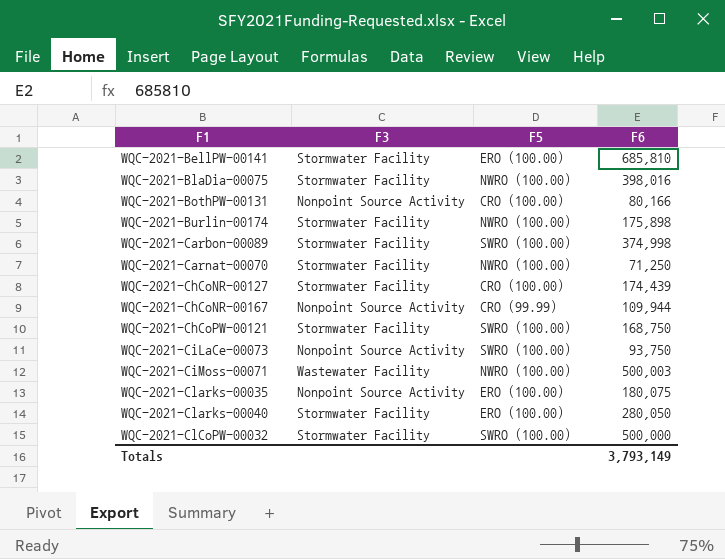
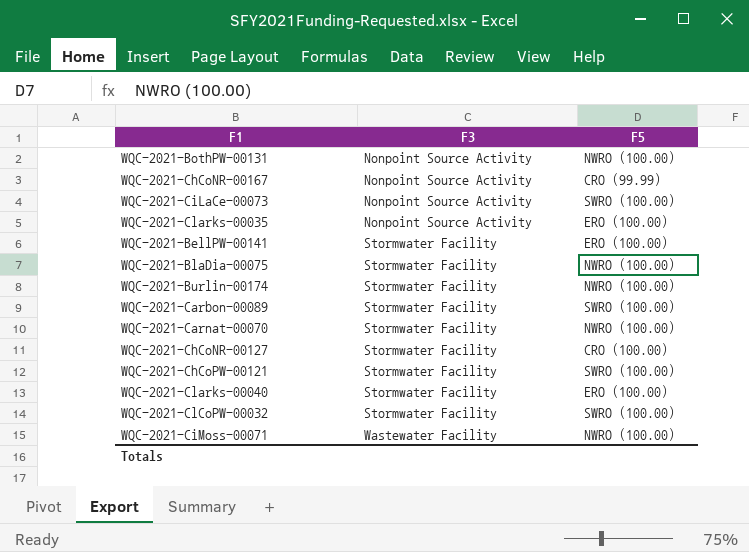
row order: F1 ascending -> F3 ascending
column F6 | position: 4 -> none
WQC-2021-BothPW-00131 | F5: CRO (100.00) -> NWRO (100.00)

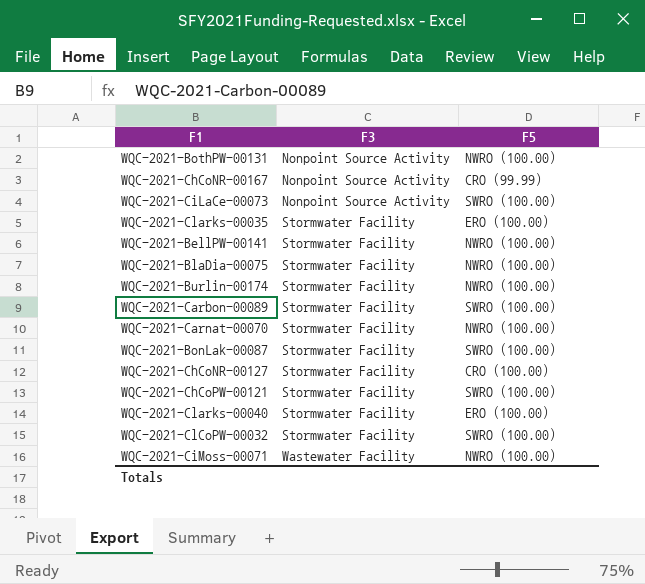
WQC-2021-Clarks-00035 | F3: Nonpoint Source Activity -> Stormwater Facility
WQC-2021-BellPW-00141 | F5: ERO (100.00) -> NWRO (100.00)
row WQC-2021-BonLak-00087: none -> Stormwater Facility | SWRO (100.00)

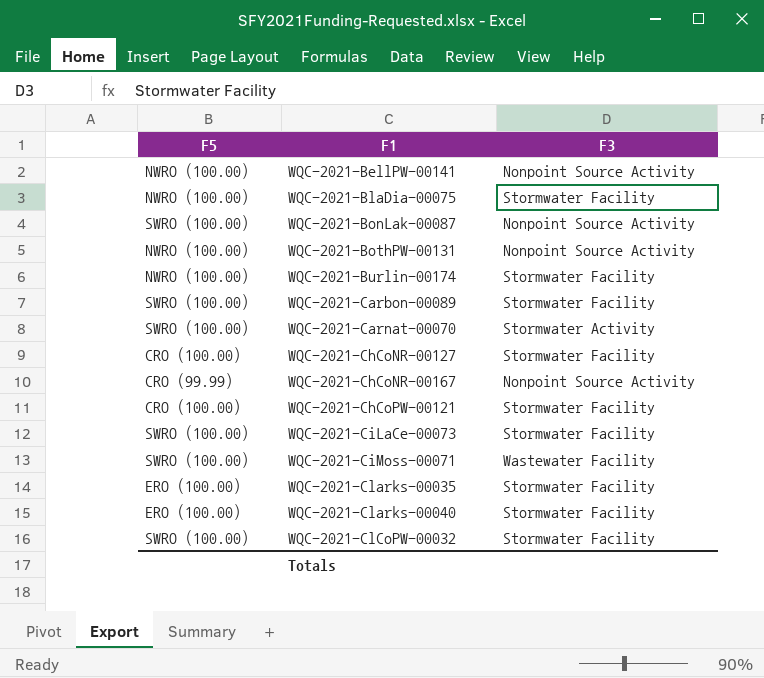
row order: F3 ascending -> F1 ascending
column F5 | position: 3 -> 1
WQC-2021-BellPW-00141 | F3: Stormwater Facility -> Nonpoint Source Activity
WQC-2021-BonLak-00087 | F3: Stormwater Facility -> Nonpoint Source Activity
WQC-2021-Carnat-00070 | F5: NWRO (100.00) -> SWRO (100.00)
WQC-2021-Carnat-00070 | F3: Stormwater Facility -> Stormwater Activity
WQC-2021-ChCoPW-00121 | F5: SWRO (100.00) -> CRO (100.00)
WQC-2021-CiLaCe-00073 | F3: Nonpoint Source Activity -> Stormwater Facility
WQC-2021-CiMoss-00071 | F5: NWRO (100.00) -> SWRO (100.00)

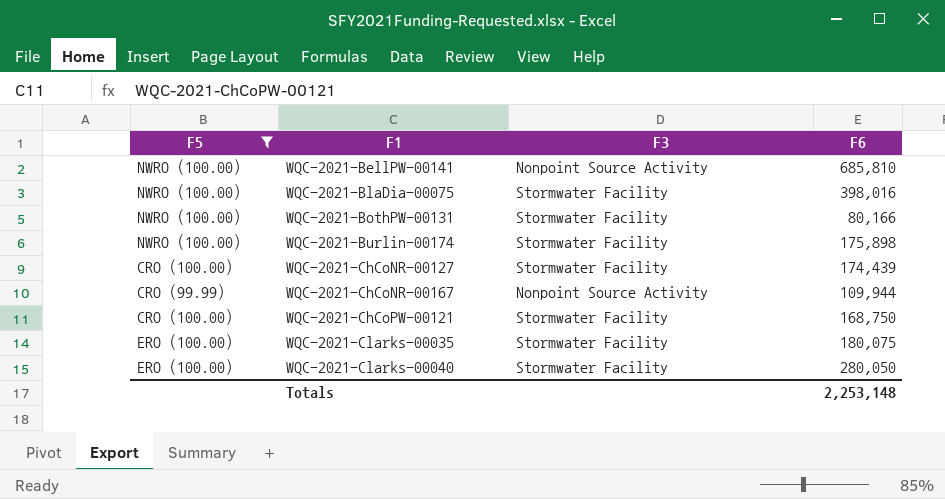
filter: none -> F5 != SWRO (100.00)
column F6 | position: none -> 4
WQC-2021-BothPW-00131 | F3: Nonpoint Source Activity -> Stormwater Facility

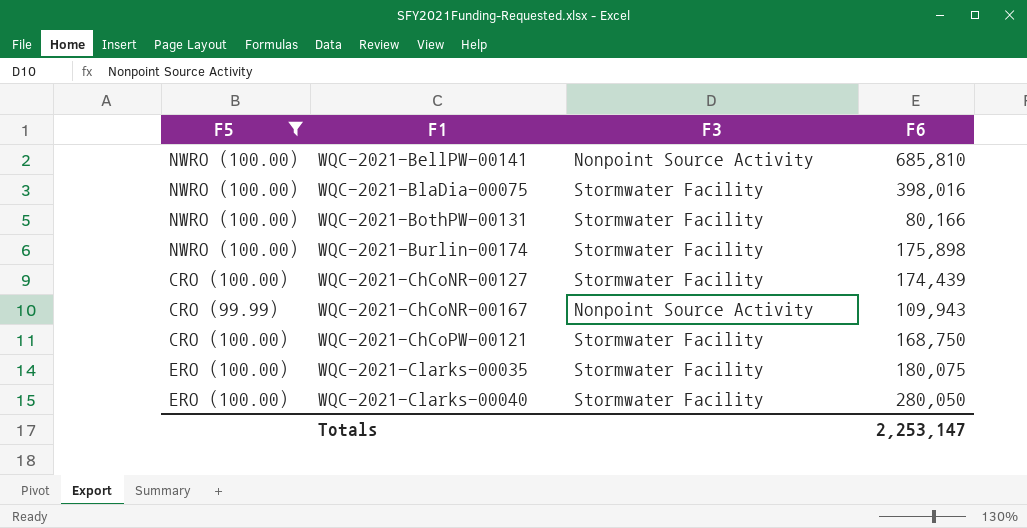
WQC-2021-ChCoNR-00167 | F6: 109,944 -> 109,943
Totals | F6: 2,253,148 -> 2,253,147

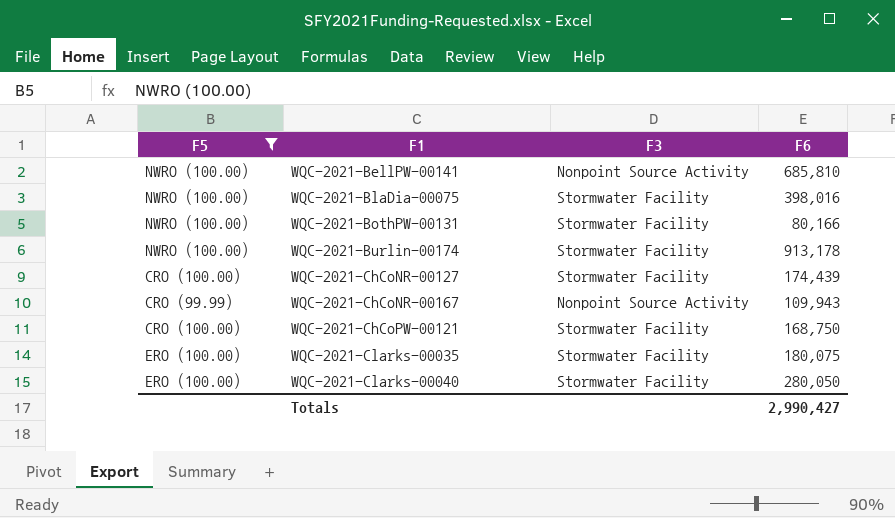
WQC-2021-Burlin-00174 | F6: 175,898 -> 913,178
Totals | F6: 2,253,147 -> 2,990,427

